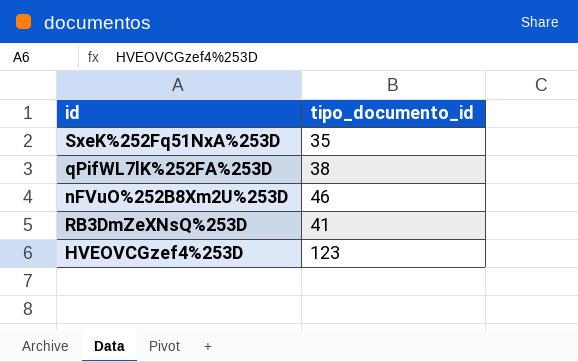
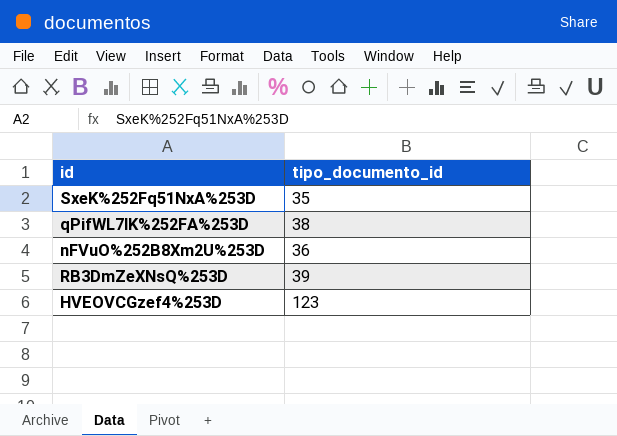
nFVuO%252B8Xm2U%253D | tipo_documento_id: 46 -> 36
RB3DmZeXNsQ%253D | tipo_documento_id: 41 -> 39

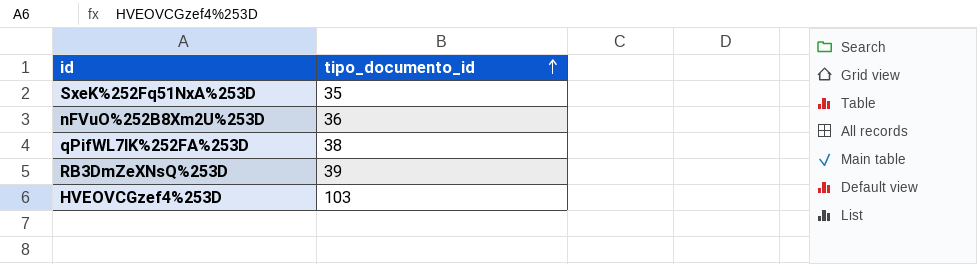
row order: none -> tipo_documento_id ascending
HVEOVCGzef4%253D | tipo_documento_id: 123 -> 103

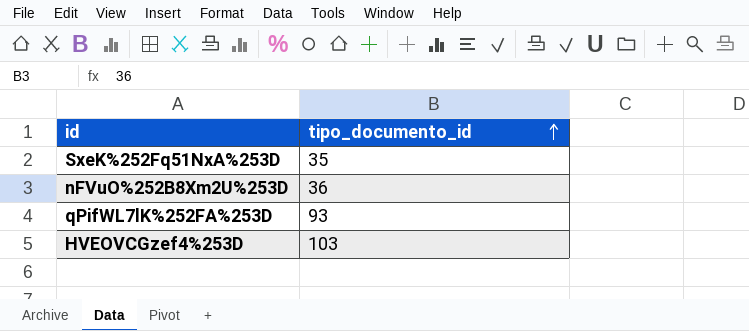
row RB3DmZeXNsQ%253D: 39 -> none
qPifWL7lK%252FA%253D | tipo_documento_id: 38 -> 93

